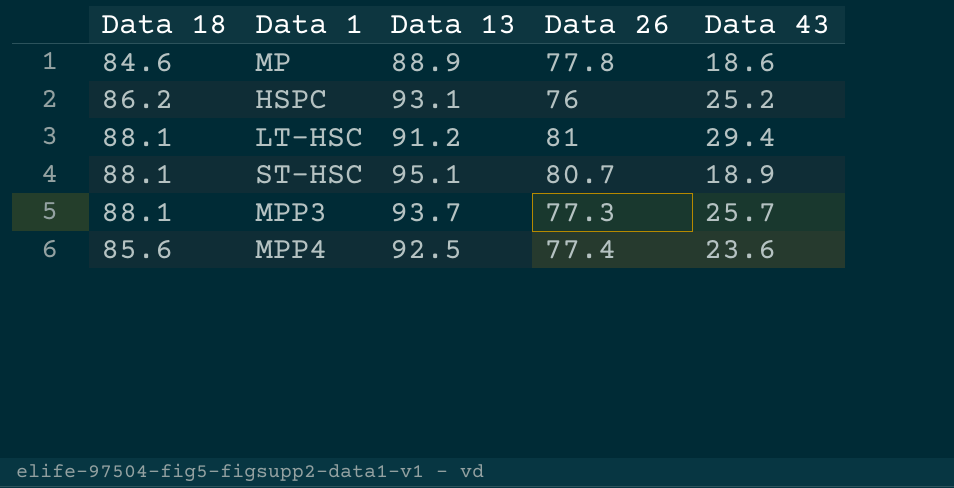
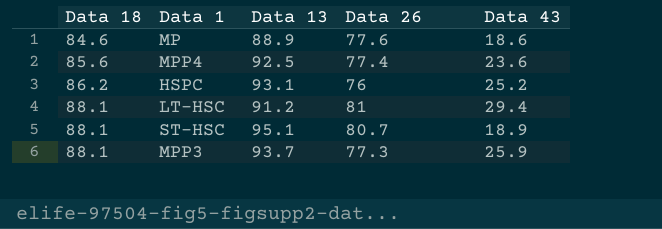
row order: none -> Data 18 ascending
MP | Data 26: 77.8 -> 77.6
MPP3 | Data 43: 25.7 -> 25.9

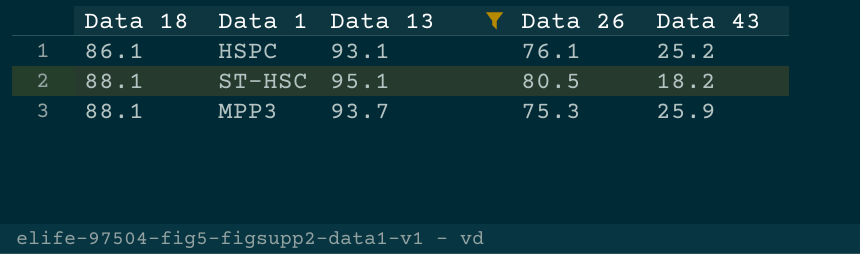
filter: none -> Data 13 >= 93.1
HSPC | Data 18: 86.2 -> 86.1
HSPC | Data 26: 76 -> 76.1
ST-HSC | Data 26: 80.7 -> 80.5
ST-HSC | Data 43: 18.9 -> 18.2
MPP3 | Data 26: 77.3 -> 75.3

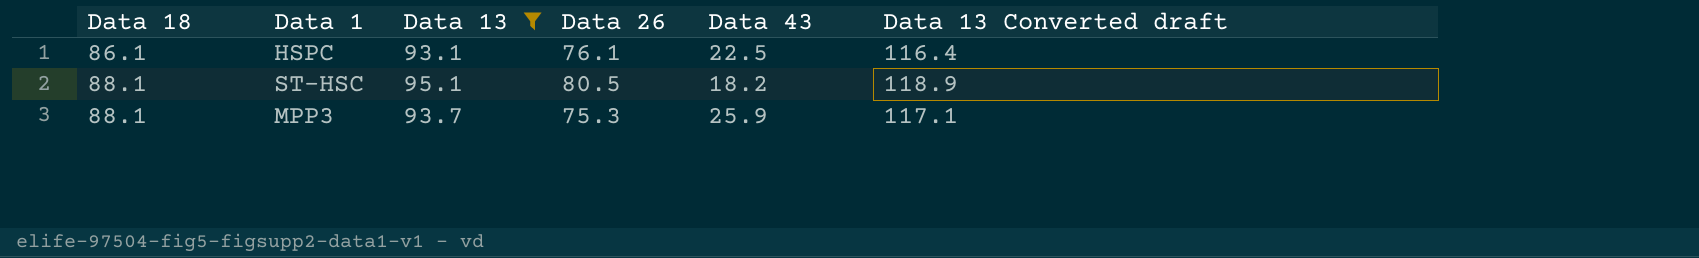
column Data 13 Converted draft | formula: none -> [Data 13] * 1.25
HSPC | Data 43: 25.2 -> 22.5

